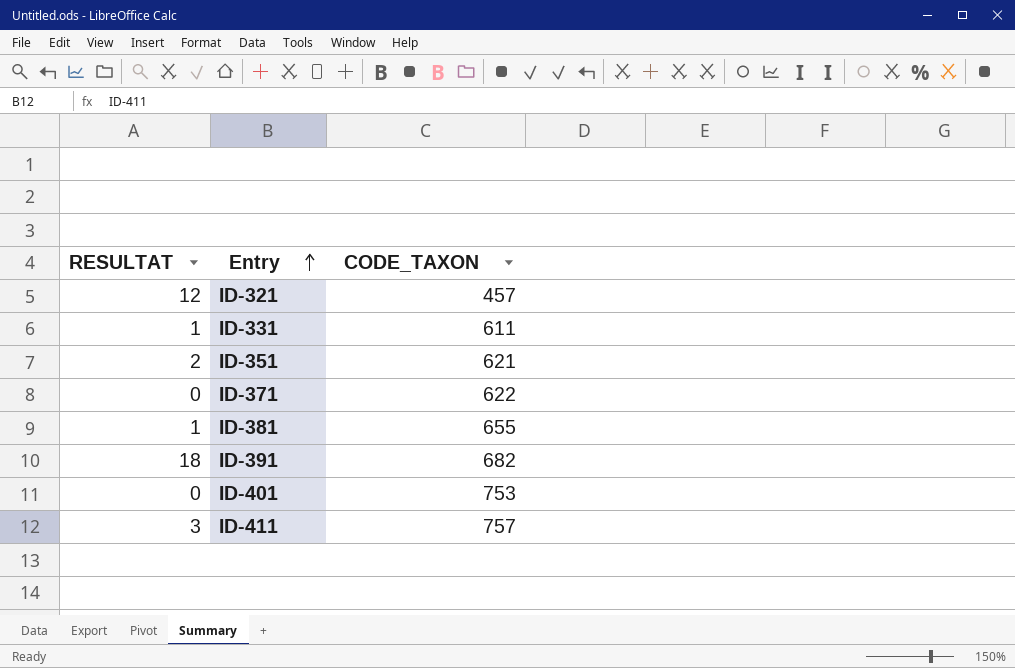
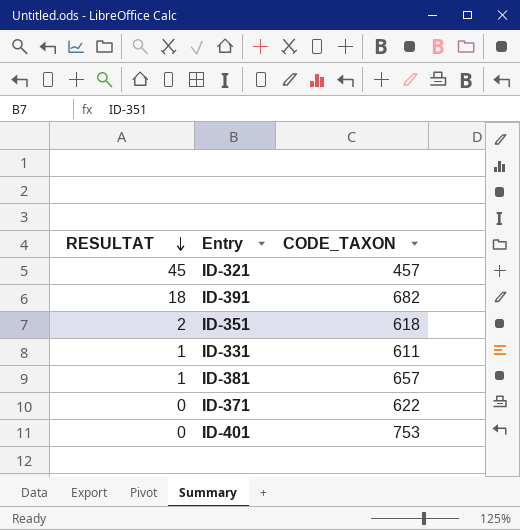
row order: Entry ascending -> RESULTAT descending
row ID-411: 3 | 757 -> none
ID-321 | RESULTAT: 12 -> 45
ID-351 | CODE_TAXON: 621 -> 618
ID-381 | CODE_TAXON: 655 -> 657

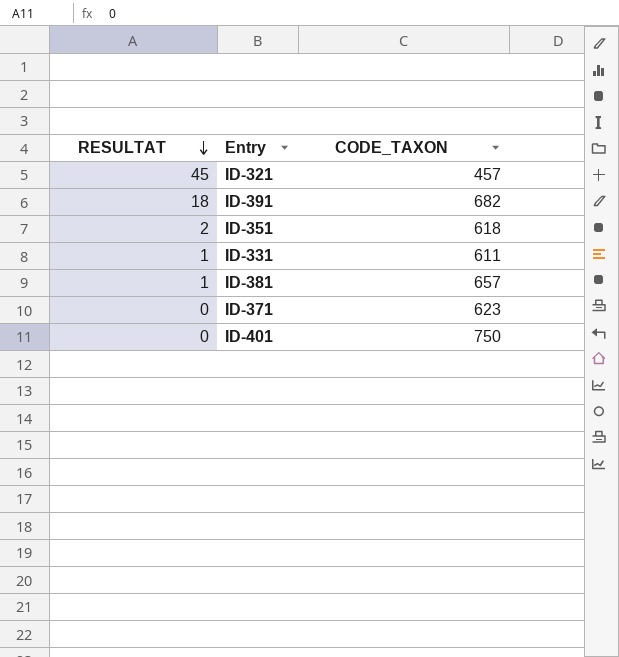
ID-371 | CODE_TAXON: 622 -> 623
ID-401 | CODE_TAXON: 753 -> 750

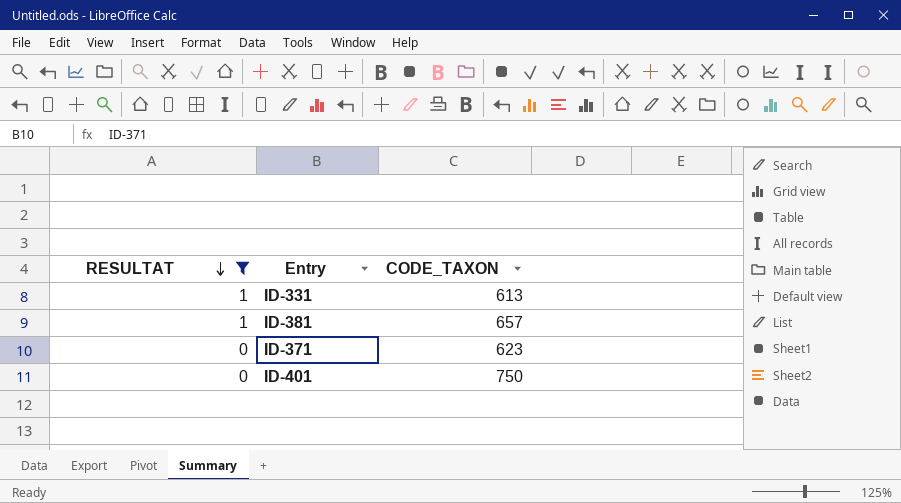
filter: none -> RESULTAT <= 1
ID-331 | CODE_TAXON: 611 -> 613

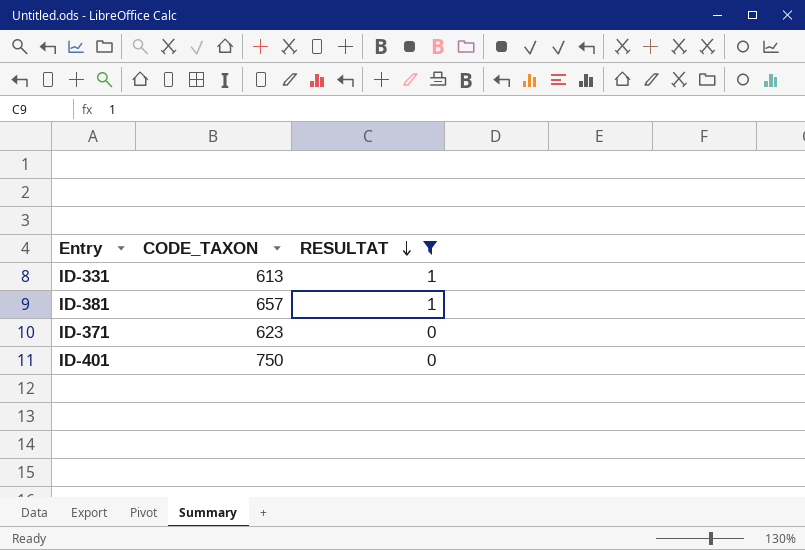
column RESULTAT | position: 1 -> 3

